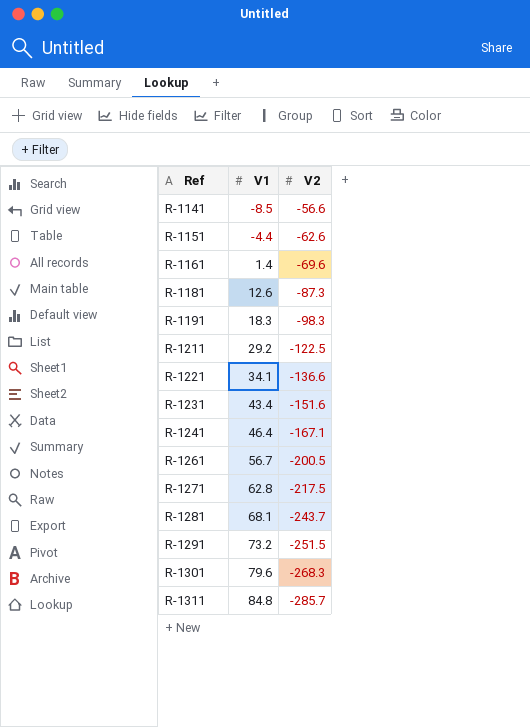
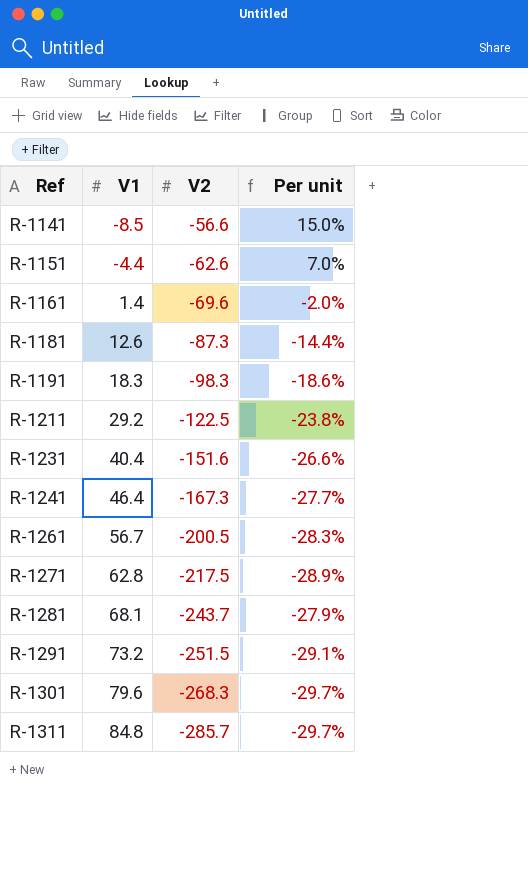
column Per unit | formula: none -> [V1] / [V2]
row R-1221: 34.1 | -136.6 -> none
R-1231 | V1: 43.4 -> 40.4
R-1241 | V2: -167.1 -> -167.3

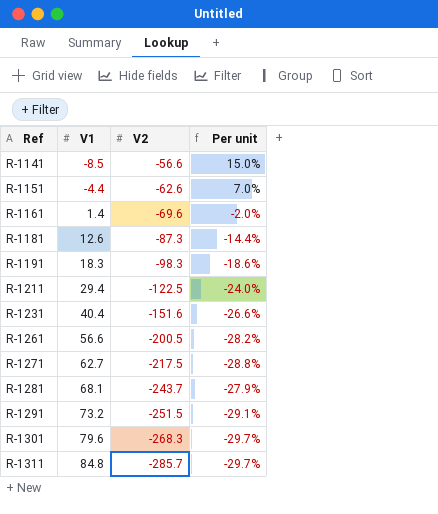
row R-1241: 46.4 | -167.3 | -27.7% -> none
R-1211 | V1: 29.2 -> 29.4
R-1211 | Per unit: -23.8% -> -24.0%
R-1261 | V1: 56.7 -> 56.6
R-1261 | Per unit: -28.3% -> -28.2%
R-1271 | V1: 62.8 -> 62.7
R-1271 | Per unit: -28.9% -> -28.8%

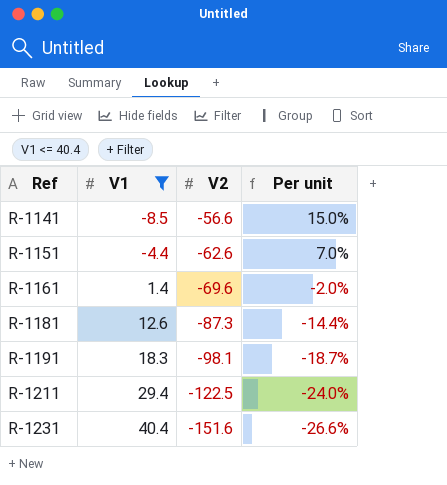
filter: none -> V1 <= 40.4
R-1191 | V2: -98.3 -> -98.1
R-1191 | Per unit: -18.6% -> -18.7%

